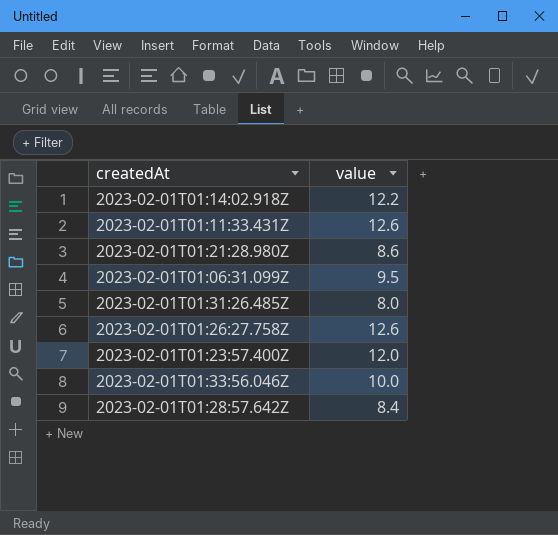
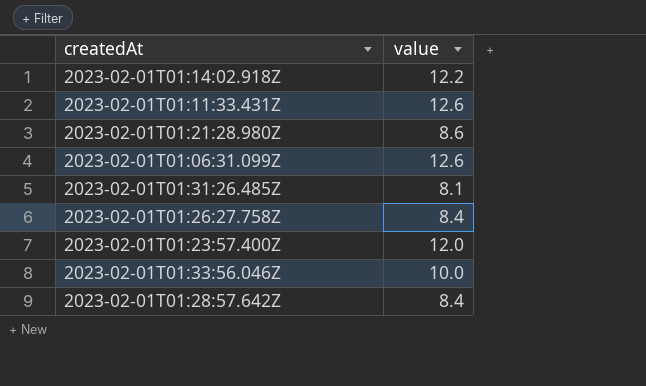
2023-02-01T01:06:31.099Z | value: 9.5 -> 12.6
2023-02-01T01:31:26.485Z | value: 8.0 -> 8.1
2023-02-01T01:26:27.758Z | value: 12.6 -> 8.4

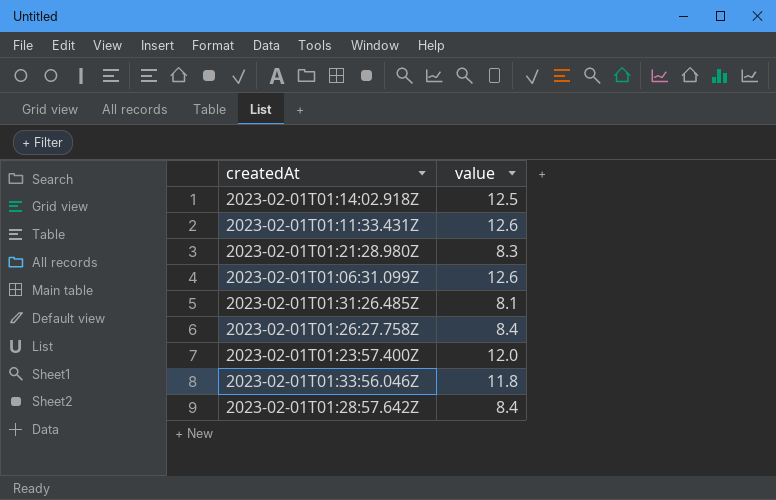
2023-02-01T01:14:02.918Z | value: 12.2 -> 12.5
2023-02-01T01:21:28.980Z | value: 8.6 -> 8.3
2023-02-01T01:33:56.046Z | value: 10.0 -> 11.8

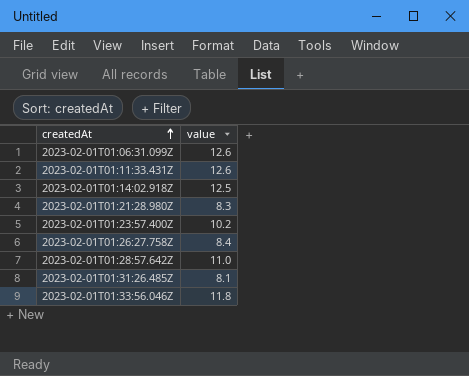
row order: none -> createdAt ascending
2023-02-01T01:23:57.400Z | value: 12.0 -> 10.2
2023-02-01T01:28:57.642Z | value: 8.4 -> 11.0

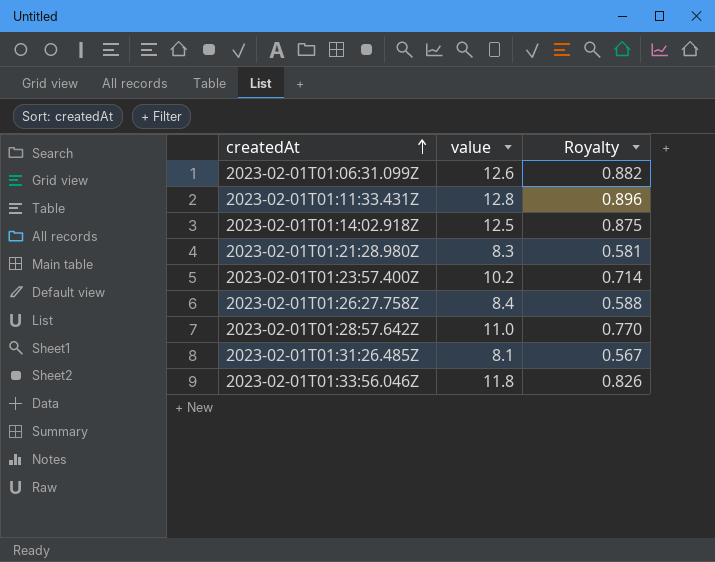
column Royalty | formula: none -> [value] * 0.07
2023-02-01T01:11:33.431Z | value: 12.6 -> 12.8

